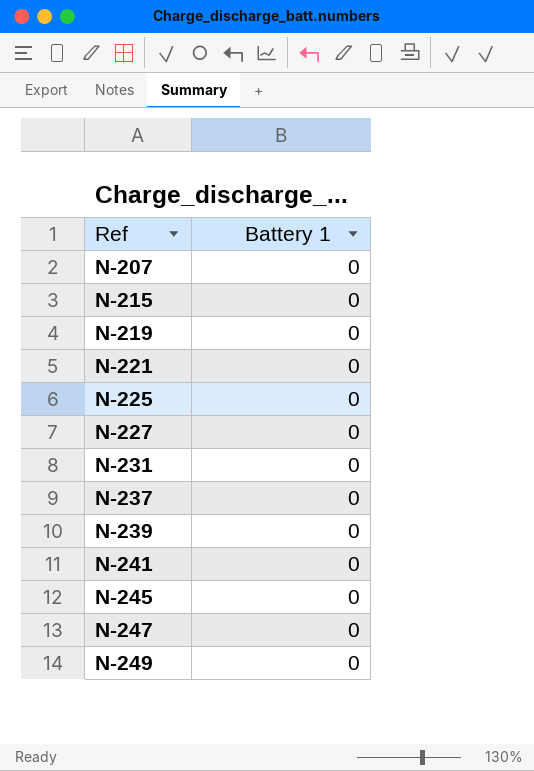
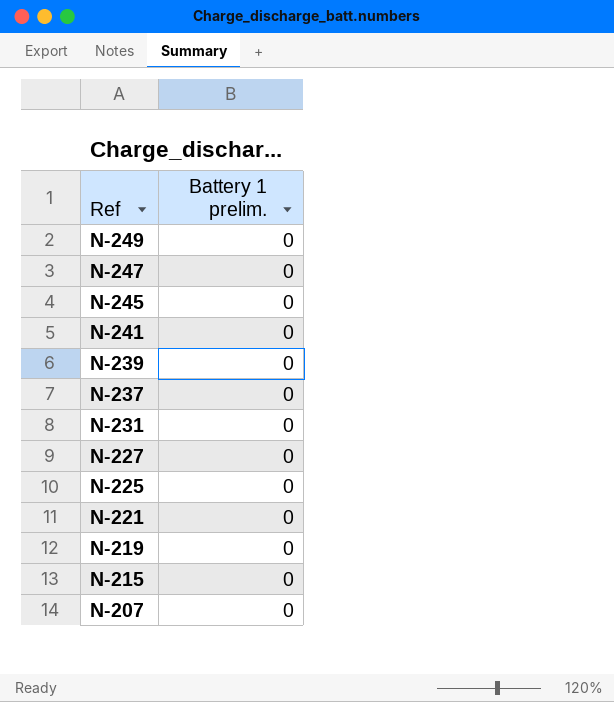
row order: Ref ascending -> Ref descending
column name: Battery 1 -> Battery 1 prelim.

